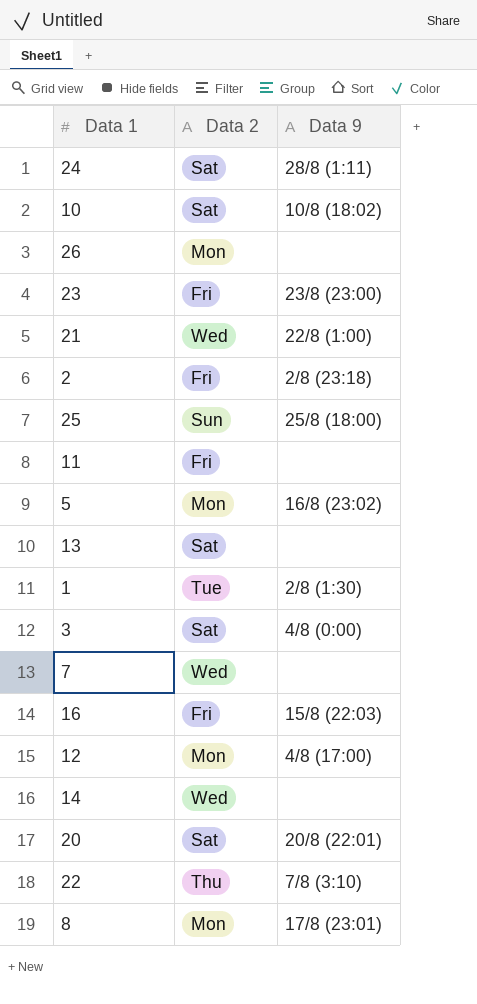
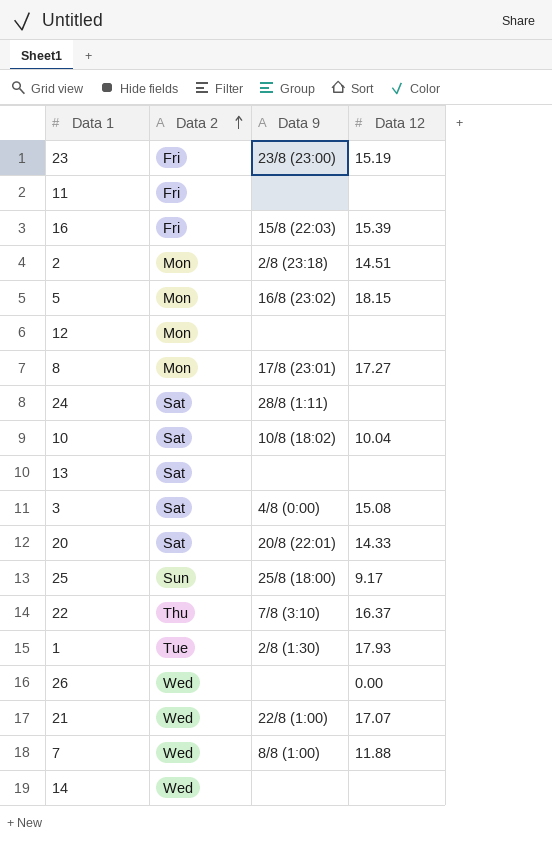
row order: none -> Data 2 ascending
column Data 12 | position: none -> 4
2 | Data 2: Fri -> Mon
12 | Data 9: 4/8 (17:00) -> none
26 | Data 2: Mon -> Wed
7 | Data 9: none -> 8/8 (1:00)

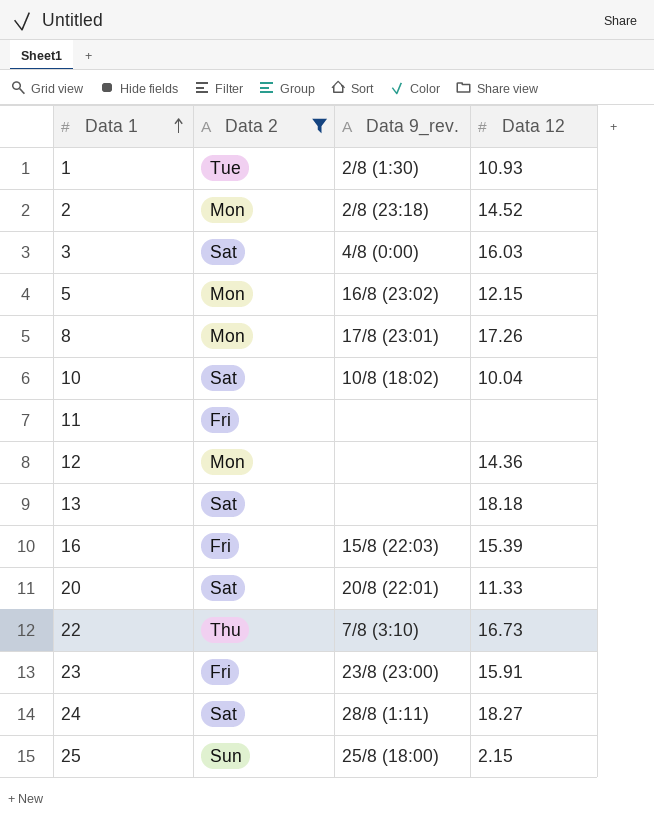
filter: none -> Data 2 != Wed
row order: Data 2 ascending -> Data 1 ascending
column name: Data 9 -> Data 9_rev.
1 | Data 12: 17.93 -> 10.93
2 | Data 12: 14.51 -> 14.52
3 | Data 12: 15.08 -> 16.03
5 | Data 12: 18.15 -> 12.15
8 | Data 12: 17.27 -> 17.26
12 | Data 12: none -> 14.36
13 | Data 12: none -> 18.18
20 | Data 12: 14.33 -> 11.33
22 | Data 12: 16.37 -> 16.73
23 | Data 12: 15.19 -> 15.91
24 | Data 12: none -> 18.27
25 | Data 12: 9.17 -> 2.15

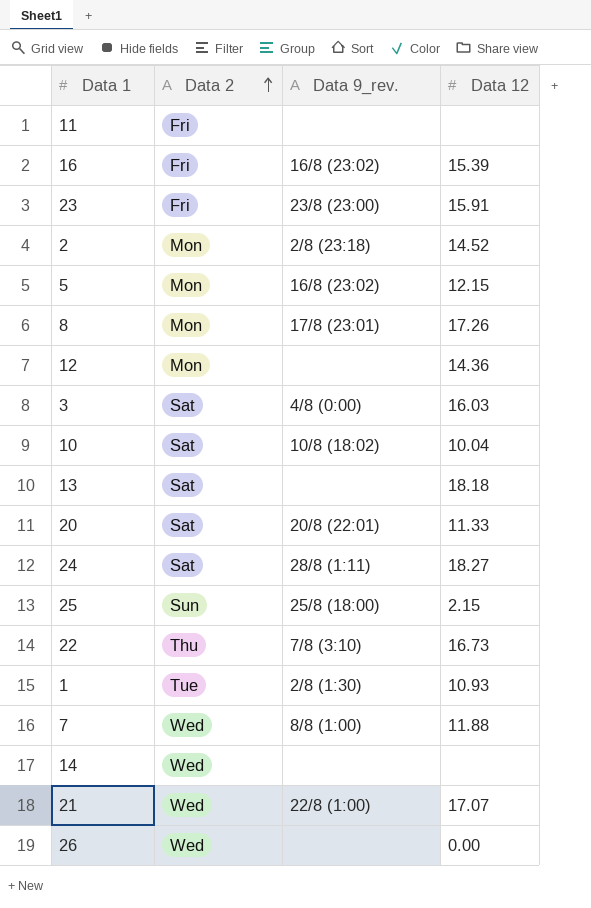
filter: Data 2 != Wed -> none
row order: Data 1 ascending -> Data 2 ascending
16 | Data 9_rev.: 15/8 (22:03) -> 16/8 (23:02)

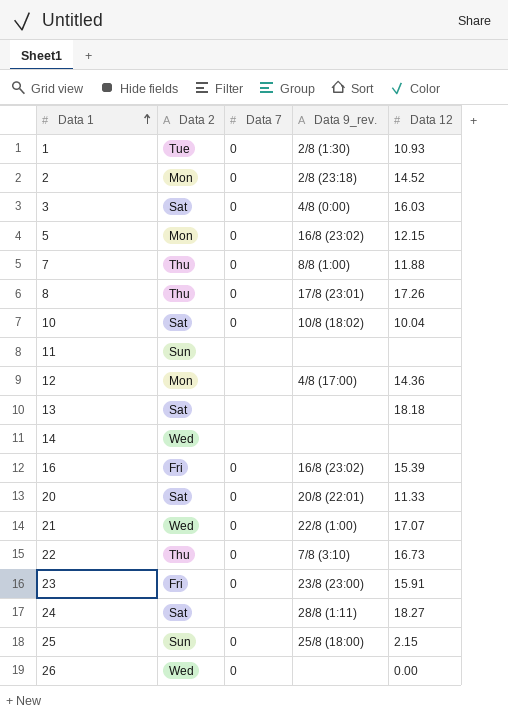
row order: Data 2 ascending -> Data 1 ascending
column Data 7 | position: none -> 3
7 | Data 2: Wed -> Thu
8 | Data 2: Mon -> Thu
11 | Data 2: Fri -> Sun
12 | Data 9_rev.: none -> 4/8 (17:00)

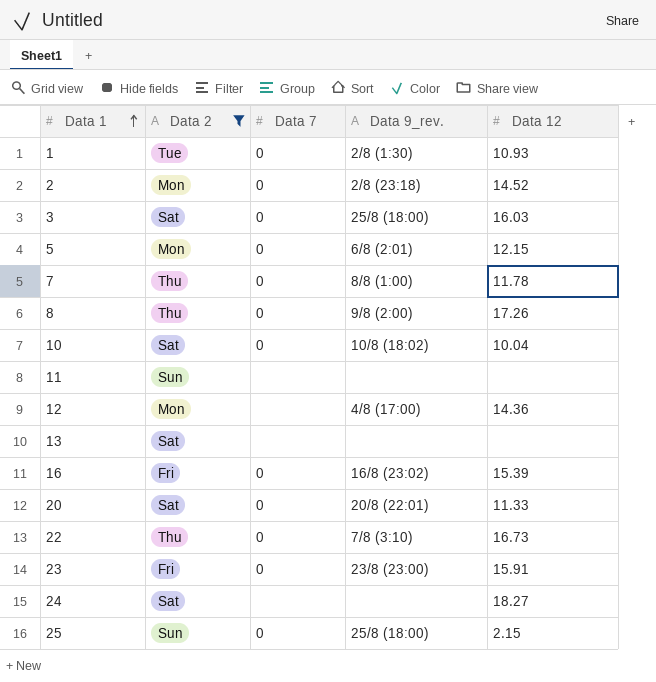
filter: none -> Data 2 != Wed
3 | Data 9_rev.: 4/8 (0:00) -> 25/8 (18:00)
5 | Data 9_rev.: 16/8 (23:02) -> 6/8 (2:01)
7 | Data 12: 11.88 -> 11.78
8 | Data 9_rev.: 17/8 (23:01) -> 9/8 (2:00)
13 | Data 12: 18.18 -> none
24 | Data 9_rev.: 28/8 (1:11) -> none

